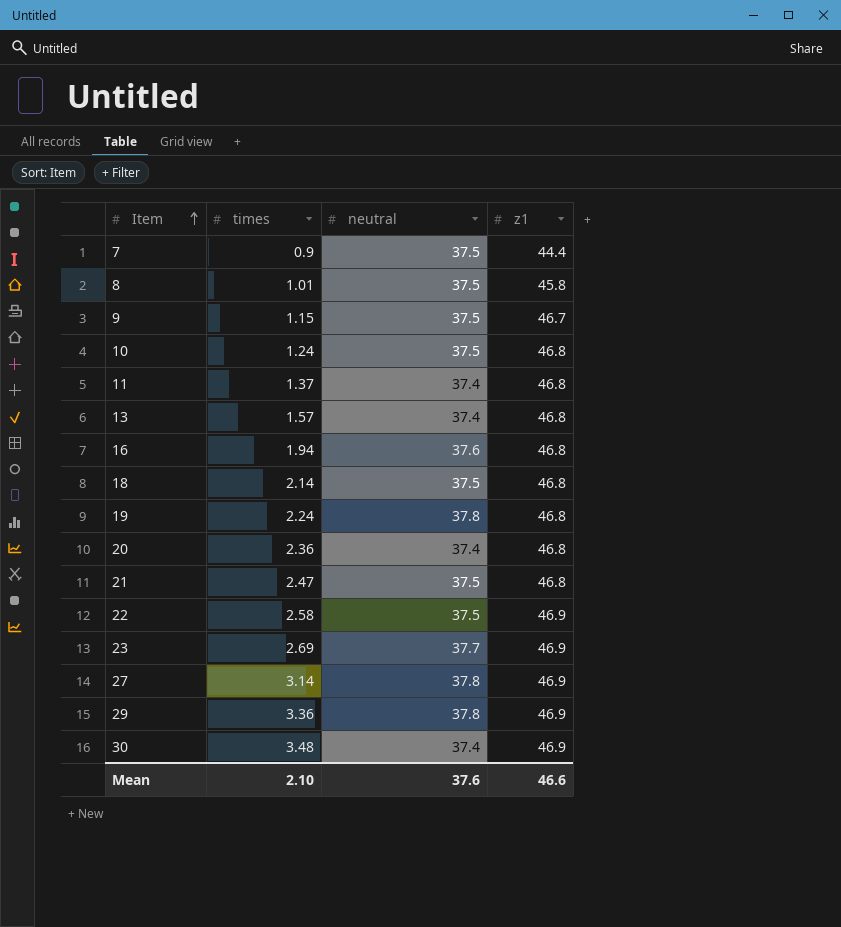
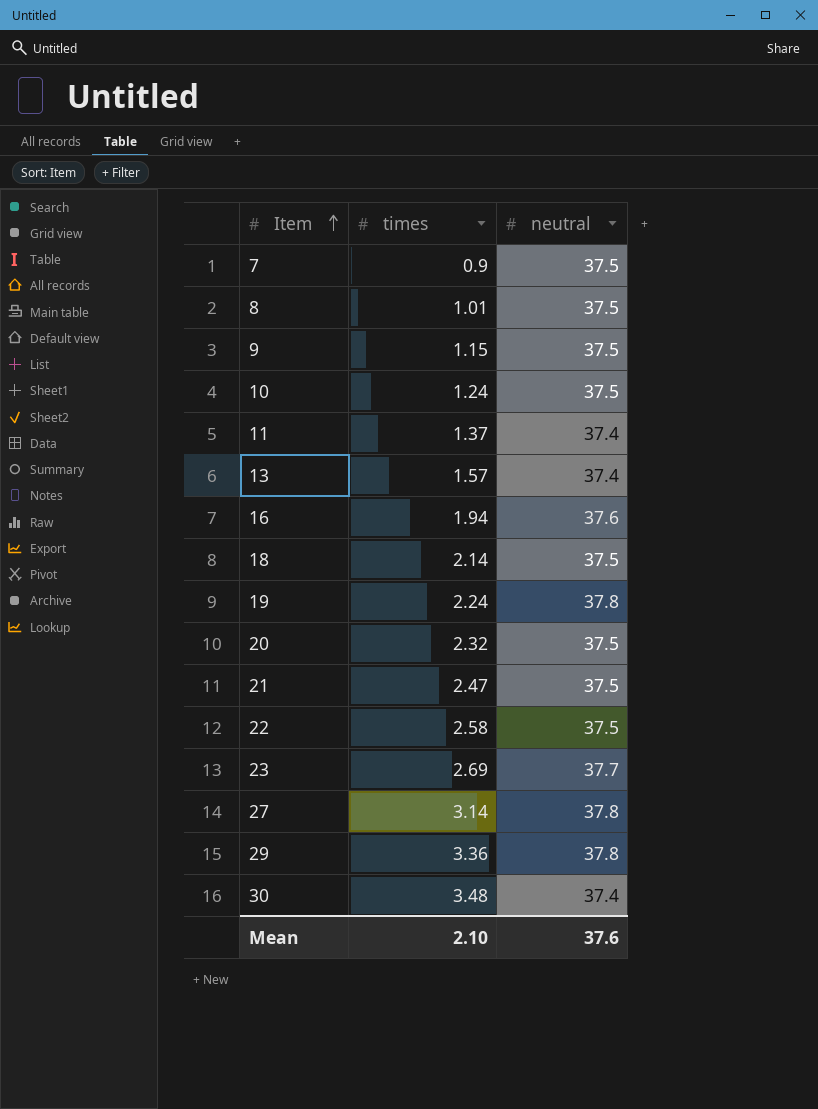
column z1 | position: 4 -> none
20 | times: 2.36 -> 2.32
20 | neutral: 37.4 -> 37.5

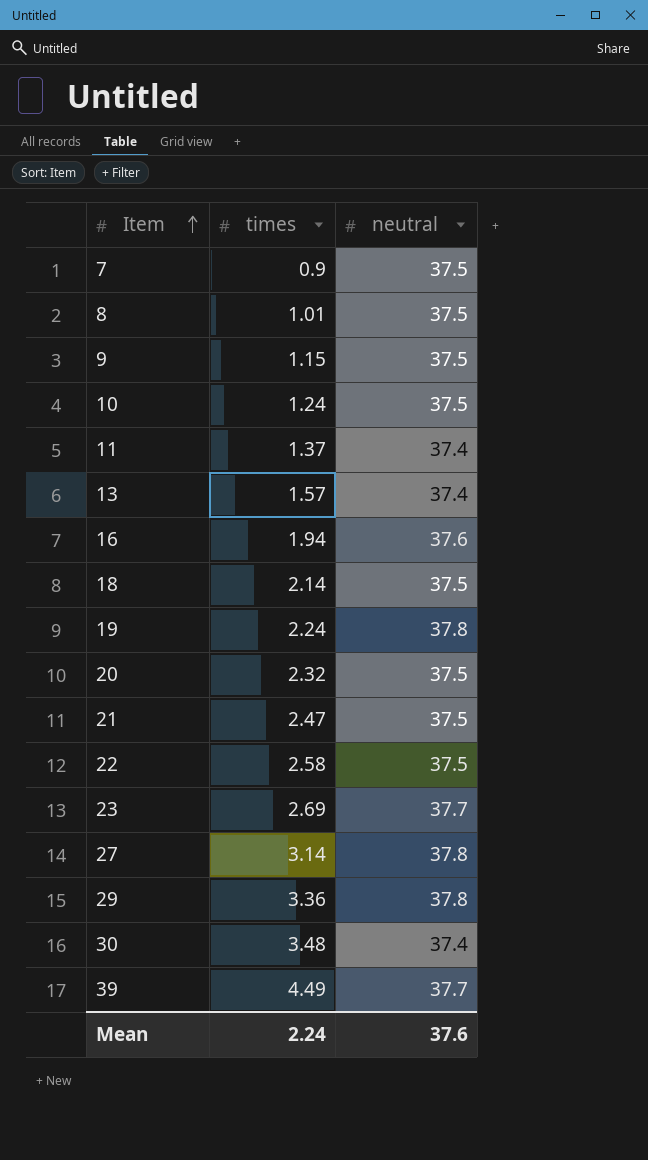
row 39: none -> 4.49 | 37.7
Mean | times: 2.10 -> 2.24

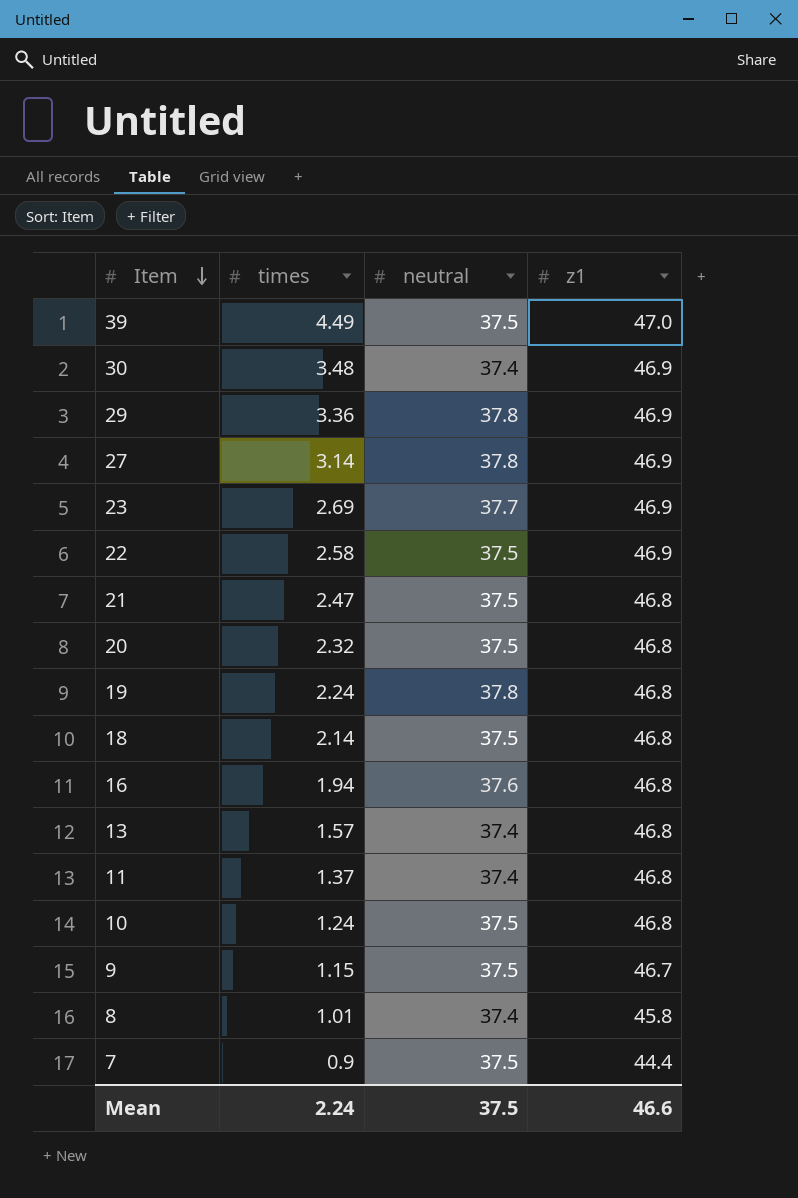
row order: Item ascending -> Item descending
column z1 | position: none -> 4
39 | neutral: 37.7 -> 37.5
8 | neutral: 37.5 -> 37.4
Mean | neutral: 37.6 -> 37.5

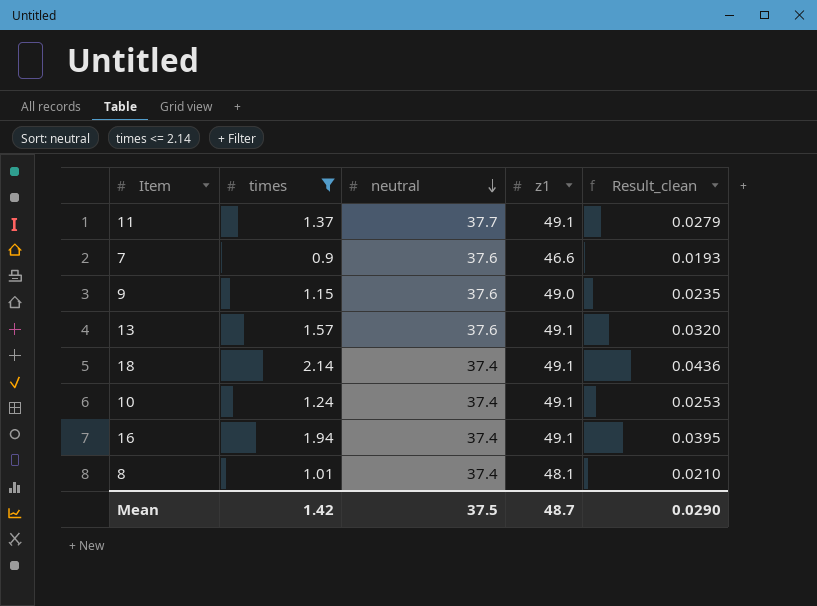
filter: none -> times <= 2.14
row order: Item descending -> neutral descending
column Result_clean | formula: none -> [times] / [z1]
11 | neutral: 37.4 -> 37.7
11 | z1: 46.8 -> 49.1
7 | neutral: 37.5 -> 37.6
7 | z1: 44.4 -> 46.6
9 | neutral: 37.5 -> 37.6
9 | z1: 46.7 -> 49.0
13 | neutral: 37.4 -> 37.6
13 | z1: 46.8 -> 49.1
18 | neutral: 37.5 -> 37.4
18 | z1: 46.8 -> 49.1
10 | neutral: 37.5 -> 37.4
10 | z1: 46.8 -> 49.1
16 | neutral: 37.6 -> 37.4
16 | z1: 46.8 -> 49.1
8 | z1: 45.8 -> 48.1
Mean | times: 2.24 -> 1.42
Mean | z1: 46.6 -> 48.7

